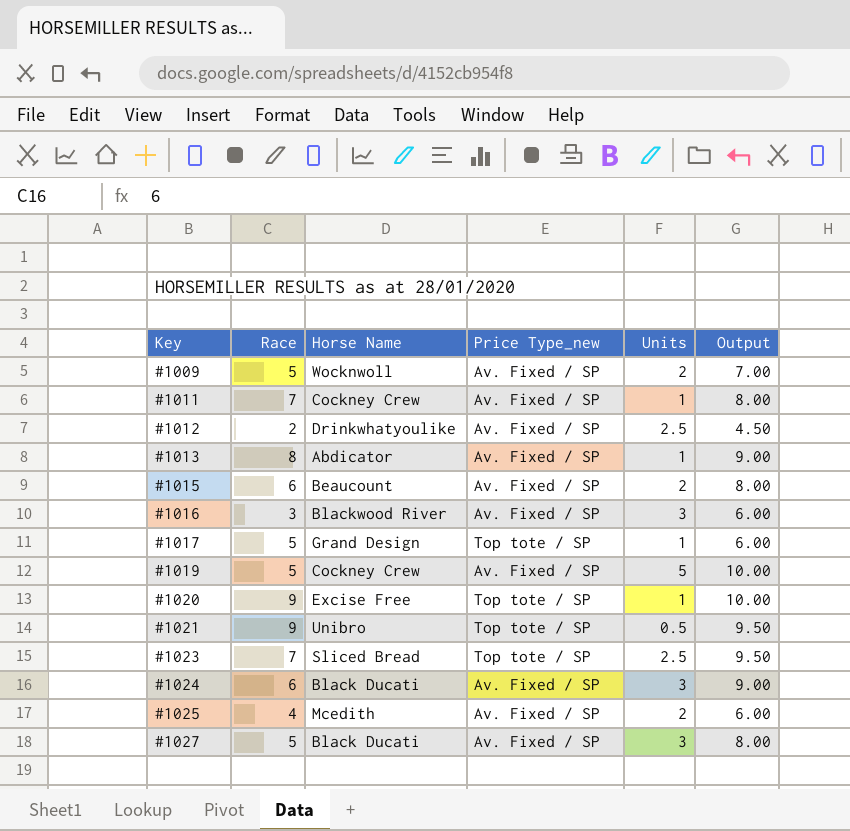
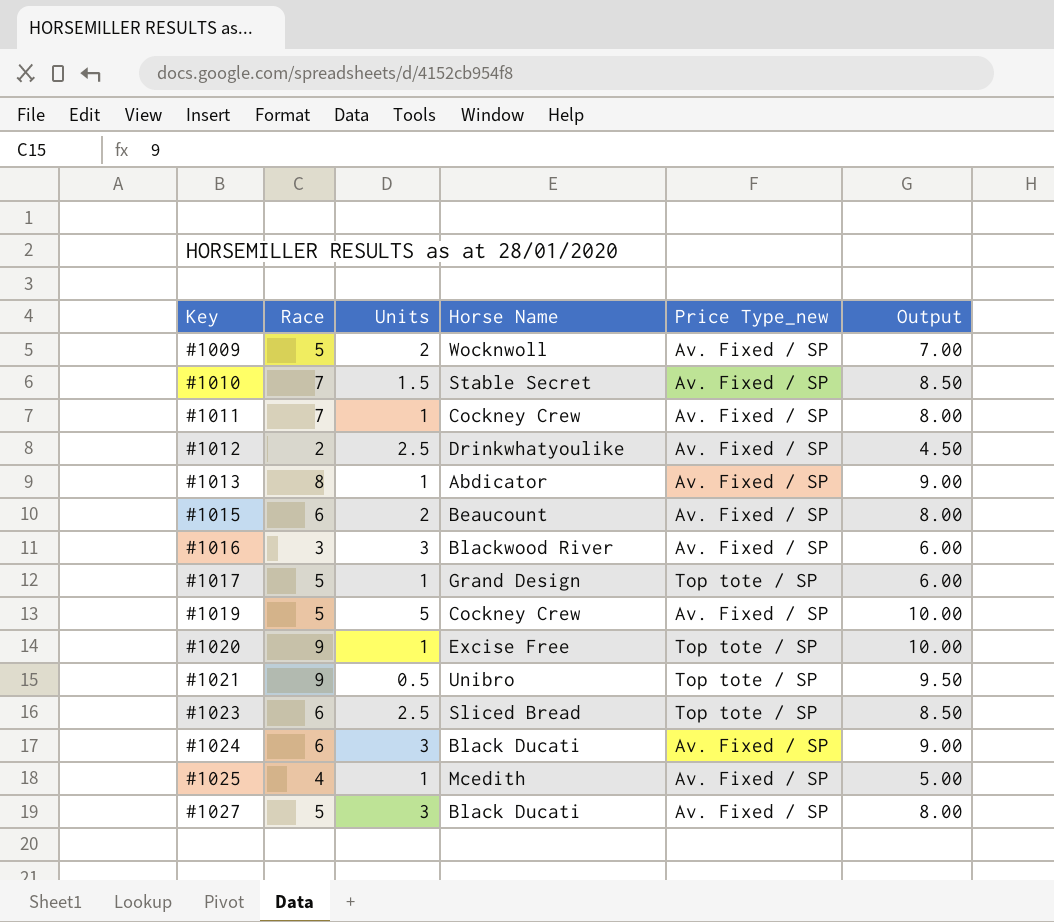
column Units | position: 5 -> 3
row #1010: none -> 7 | 1.5 | Stable Secret | Av. Fixed / SP | 8.50
#1023 | Race: 7 -> 6
#1023 | Output: 9.50 -> 8.50
#1025 | Units: 2 -> 1
#1025 | Output: 6.00 -> 5.00

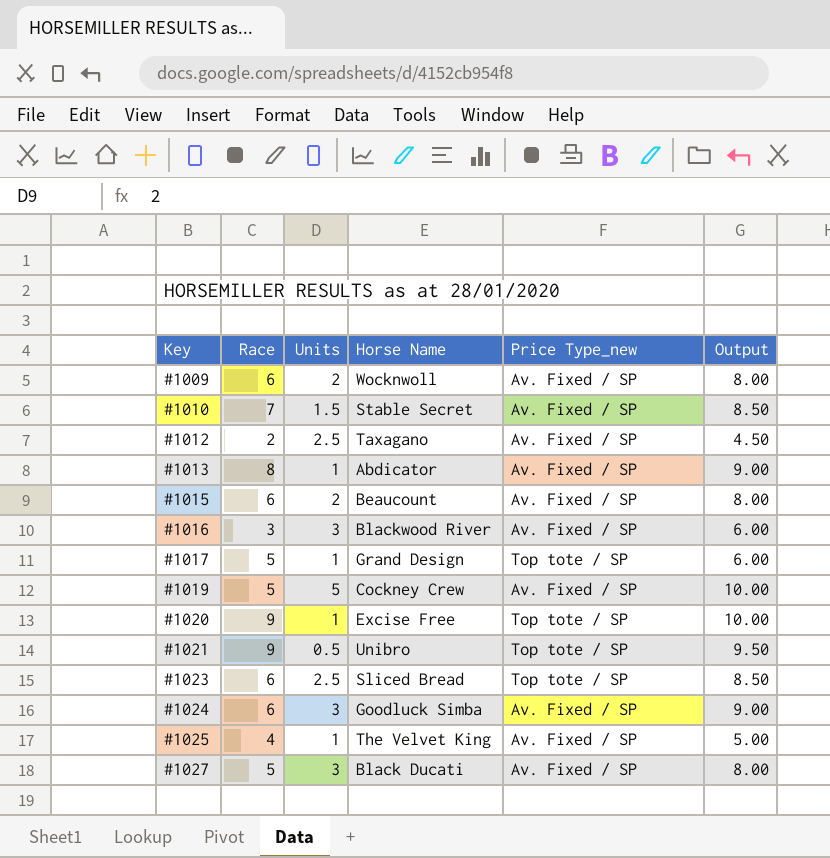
row #1011: 7 | 1 | Cockney Crew | Av. Fixed / SP | 8.00 -> none
#1009 | Race: 5 -> 6
#1009 | Output: 7.00 -> 8.00
#1012 | Horse Name: Drinkwhatyoulike -> Taxagano
#1024 | Horse Name: Black Ducati -> Goodluck Simba
#1025 | Horse Name: Mcedith -> The Velvet King

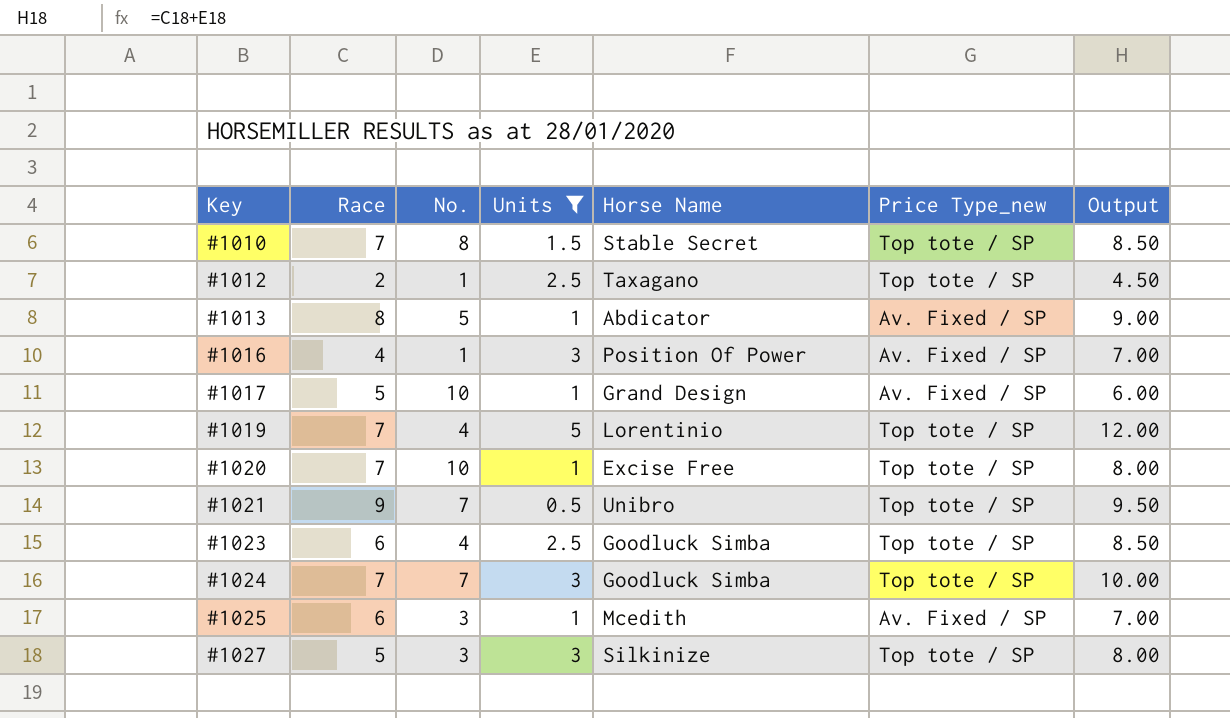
filter: none -> Units != 2
column No. | position: none -> 3
#1010 | Price Type_new: Av. Fixed / SP -> Top tote / SP
#1012 | Price Type_new: Av. Fixed / SP -> Top tote / SP
#1016 | Race: 3 -> 4
#1016 | Horse Name: Blackwood River -> Position Of Power
#1016 | Output: 6.00 -> 7.00
#1017 | Price Type_new: Top tote / SP -> Av. Fixed / SP
#1019 | Race: 5 -> 7
#1019 | Horse Name: Cockney Crew -> Lorentinio
#1019 | Price Type_new: Av. Fixed / SP -> Top tote / SP
#1019 | Output: 10.00 -> 12.00
#1020 | Race: 9 -> 7
#1020 | Output: 10.00 -> 8.00
#1023 | Horse Name: Sliced Bread -> Goodluck Simba
#1024 | Race: 6 -> 7
#1024 | Price Type_new: Av. Fixed / SP -> Top tote / SP
#1024 | Output: 9.00 -> 10.00
#1025 | Race: 4 -> 6
#1025 | Horse Name: The Velvet King -> Mcedith
#1025 | Output: 5.00 -> 7.00
#1027 | Horse Name: Black Ducati -> Silkinize
#1027 | Price Type_new: Av. Fixed / SP -> Top tote / SP

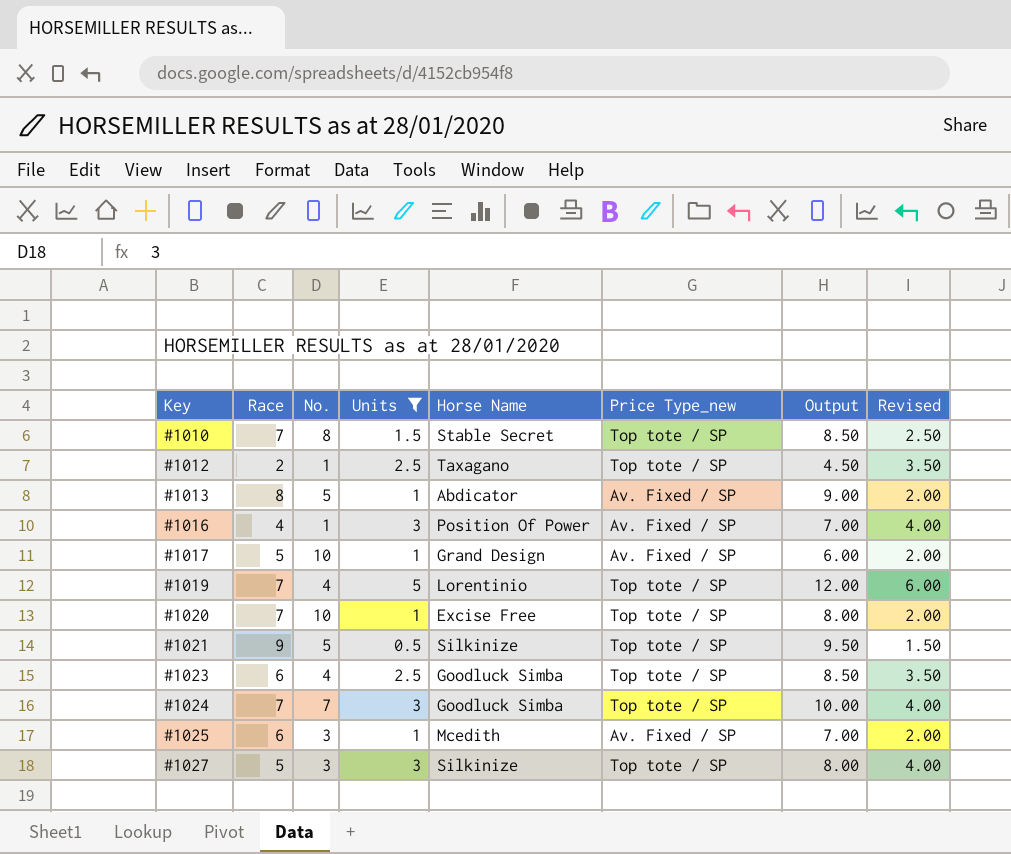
column Revised | formula: none -> [Units] + 1
#1021 | No.: 7 -> 5
#1021 | Horse Name: Unibro -> Silkinize

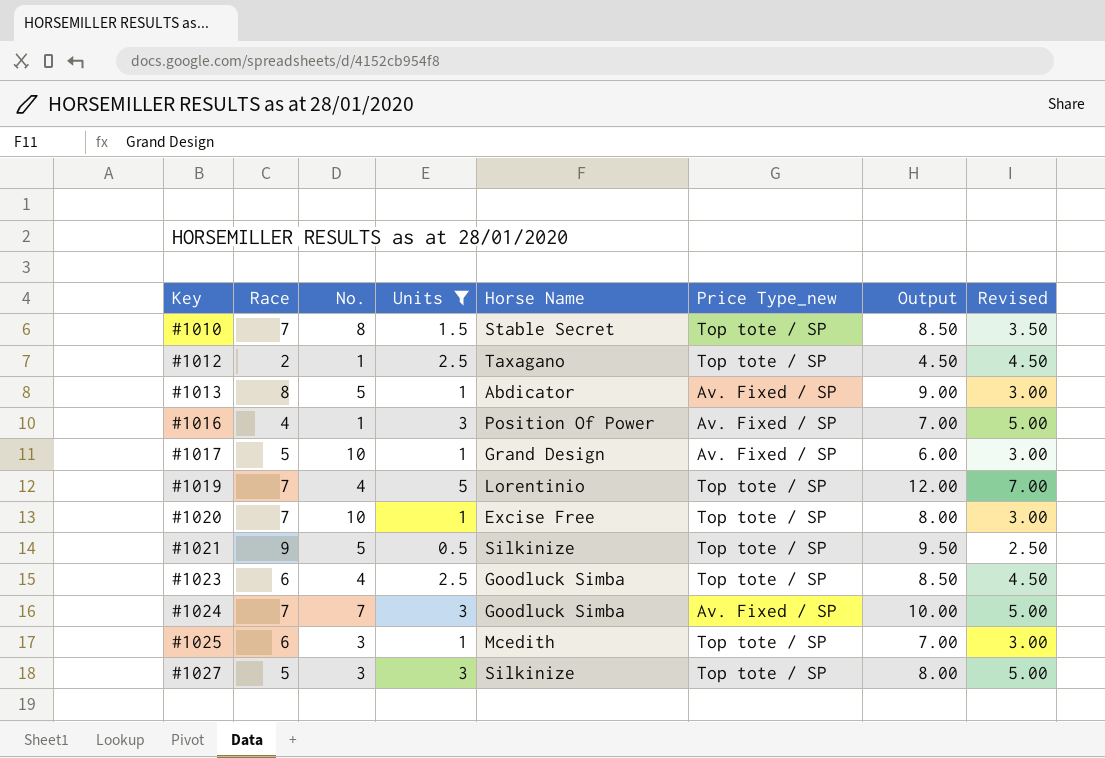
column Revised | formula: [Units] + 1 -> [Units] + 2
#1024 | Price Type_new: Top tote / SP -> Av. Fixed / SP
#1025 | Price Type_new: Av. Fixed / SP -> Top tote / SP

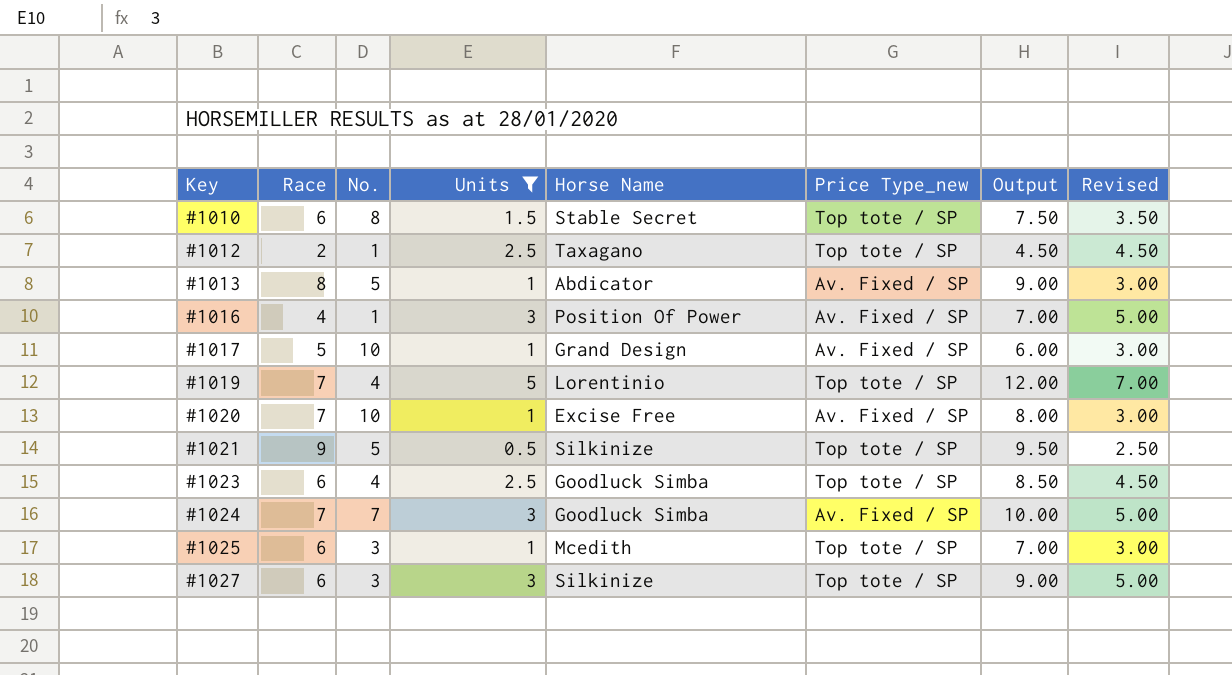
#1010 | Race: 7 -> 6
#1010 | Output: 8.50 -> 7.50
#1020 | Price Type_new: Top tote / SP -> Av. Fixed / SP
#1027 | Race: 5 -> 6
#1027 | Output: 8.00 -> 9.00

